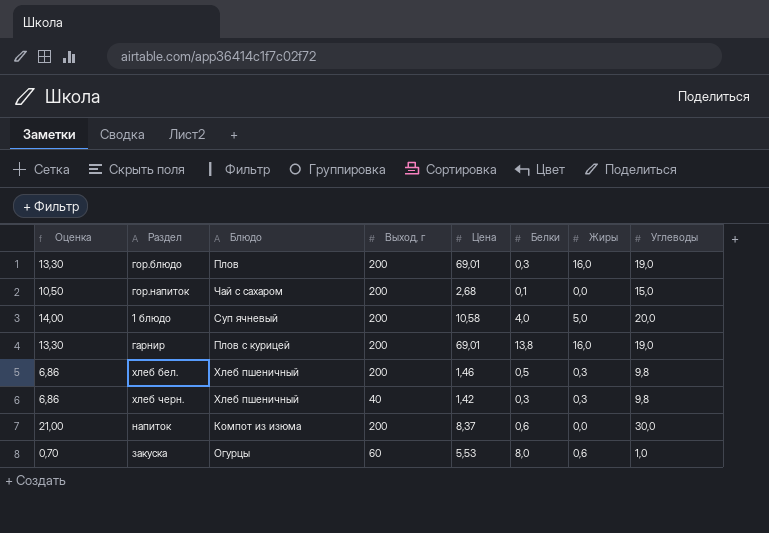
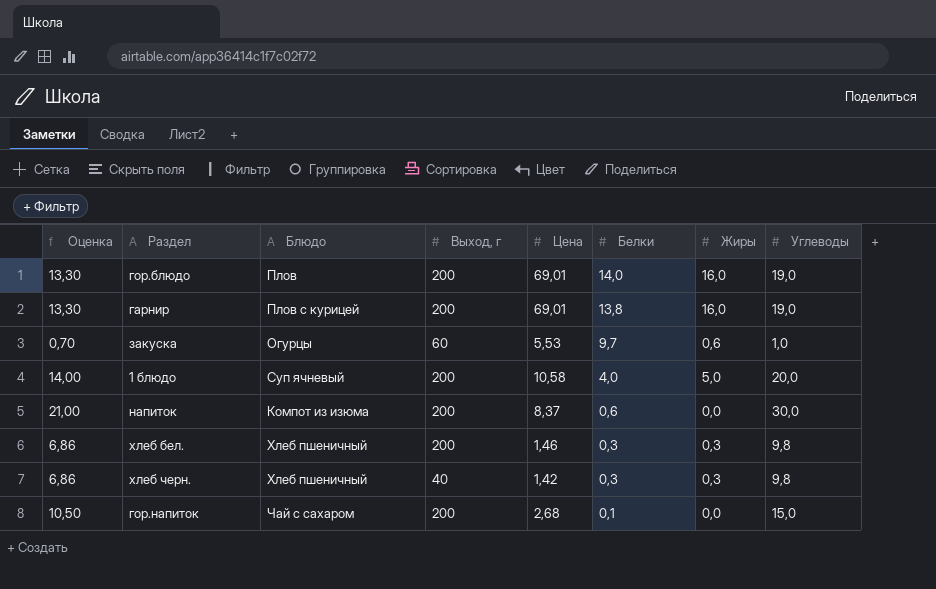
row order: none -> Белки descending
гор.блюдо | Белки: 0,3 -> 14,0
закуска | Белки: 8,0 -> 9,7
хлеб бел. | Белки: 0,5 -> 0,3

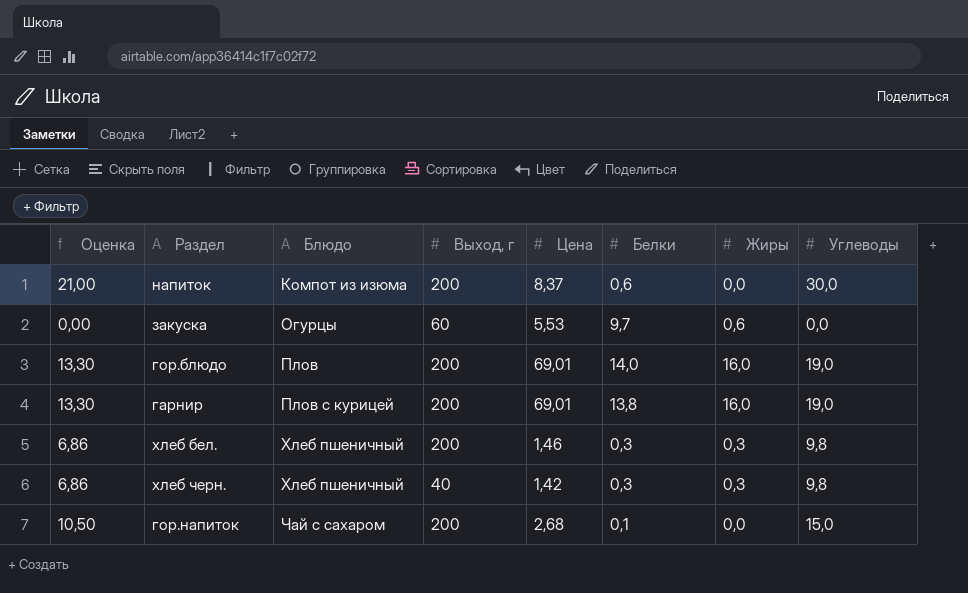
row order: Белки descending -> Блюдо ascending
row 1 блюдо: 14,00 | Суп ячневый | 200 | 10,58 | 4,0 | 5,0 | 20,0 -> none
закуска | Оценка: 0,70 -> 0,00
закуска | Углеводы: 1,0 -> 0,0

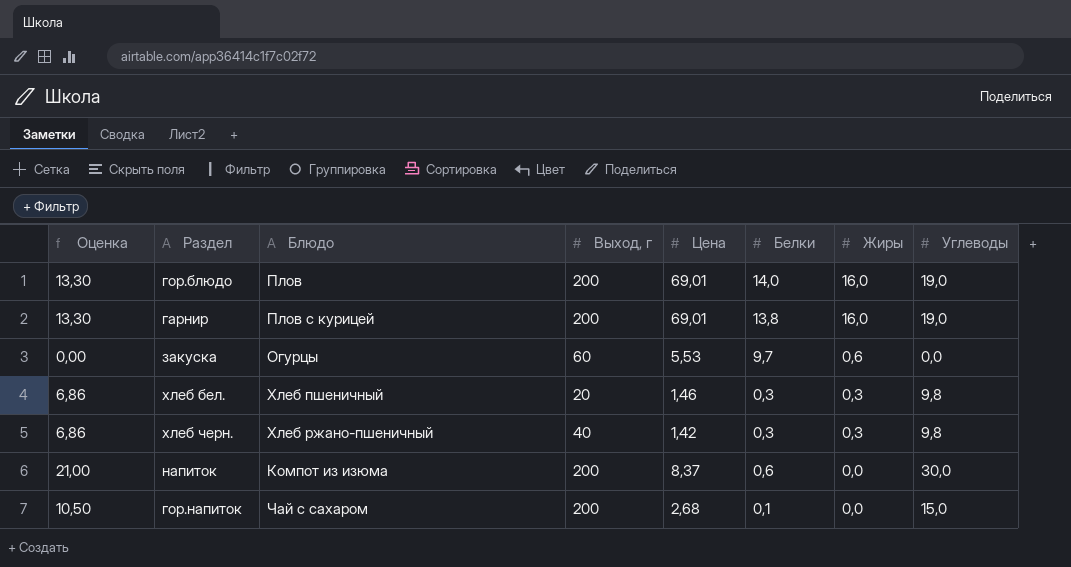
row order: Блюдо ascending -> Жиры descending
хлеб бел. | Выход, г: 200 -> 20
хлеб черн. | Блюдо: Хлеб пшеничный -> Хлеб ржано-пшеничный

